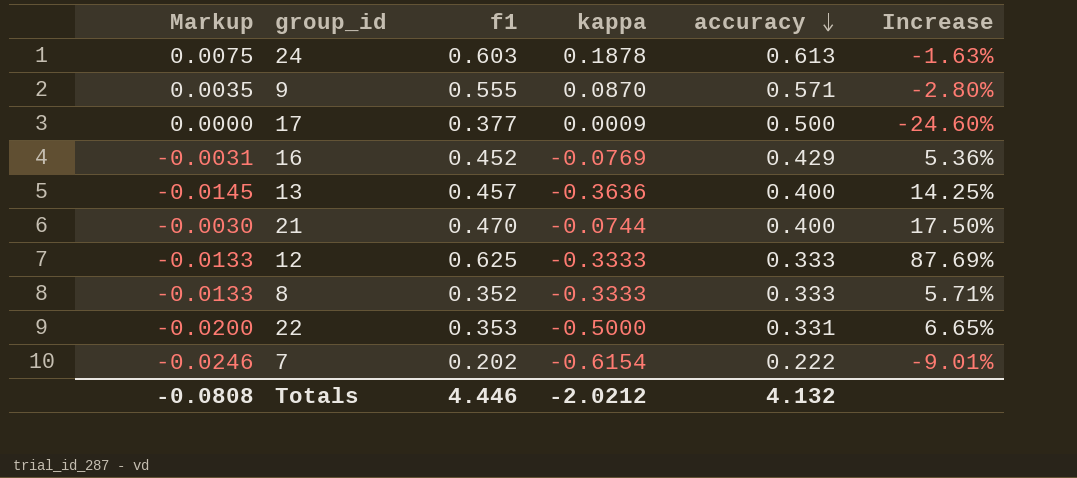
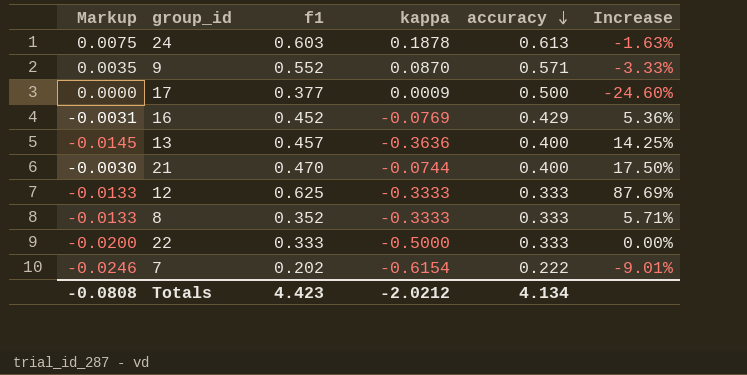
9 | f1: 0.555 -> 0.552
9 | Increase: -2.80% -> -3.33%
22 | f1: 0.353 -> 0.333
22 | accuracy: 0.331 -> 0.333
22 | Increase: 6.65% -> 0.00%
Totals | f1: 4.446 -> 4.423
Totals | accuracy: 4.132 -> 4.134

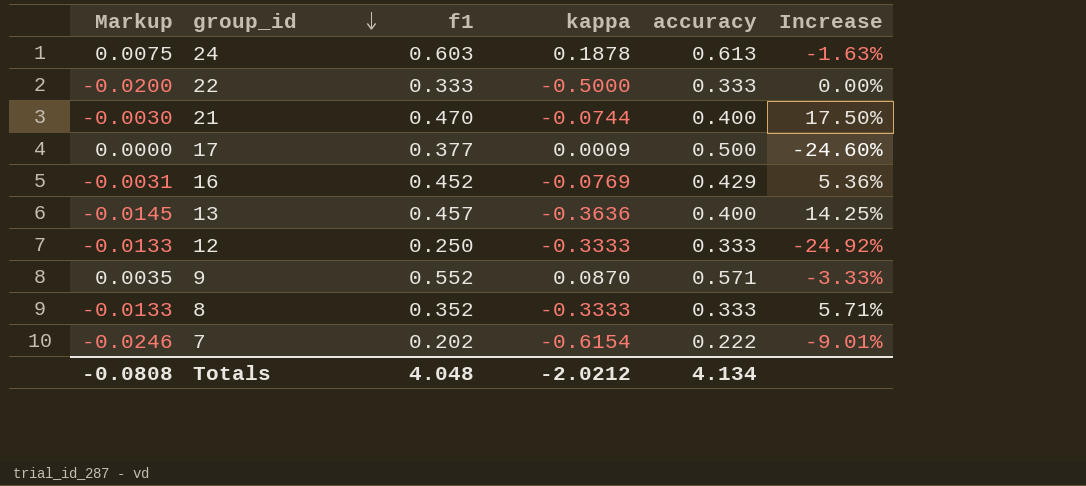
row order: accuracy descending -> group_id descending
12 | f1: 0.625 -> 0.250
12 | Increase: 87.69% -> -24.92%
Totals | f1: 4.423 -> 4.048

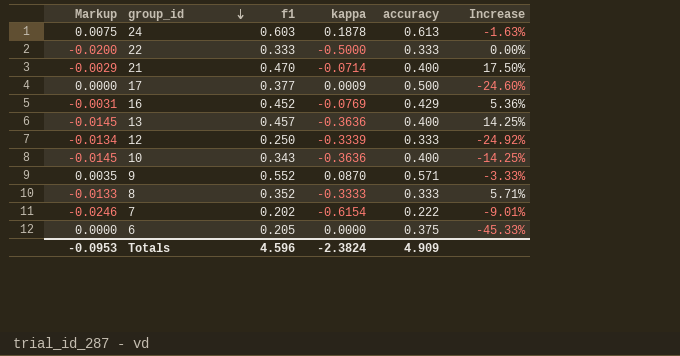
21 | Markup: -0.0030 -> -0.0029
21 | kappa: -0.0744 -> -0.0714
12 | Markup: -0.0133 -> -0.0134
12 | kappa: -0.3333 -> -0.3339
row 10: none -> -0.0145 | 0.343 | -0.3636 | 0.400 | -14.25%
row 6: none -> 0.0000 | 0.205 | 0.0000 | 0.375 | -45.33%
Totals | Markup: -0.0808 -> -0.0953
Totals | f1: 4.048 -> 4.596
Totals | kappa: -2.0212 -> -2.3824
Totals | accuracy: 4.134 -> 4.909

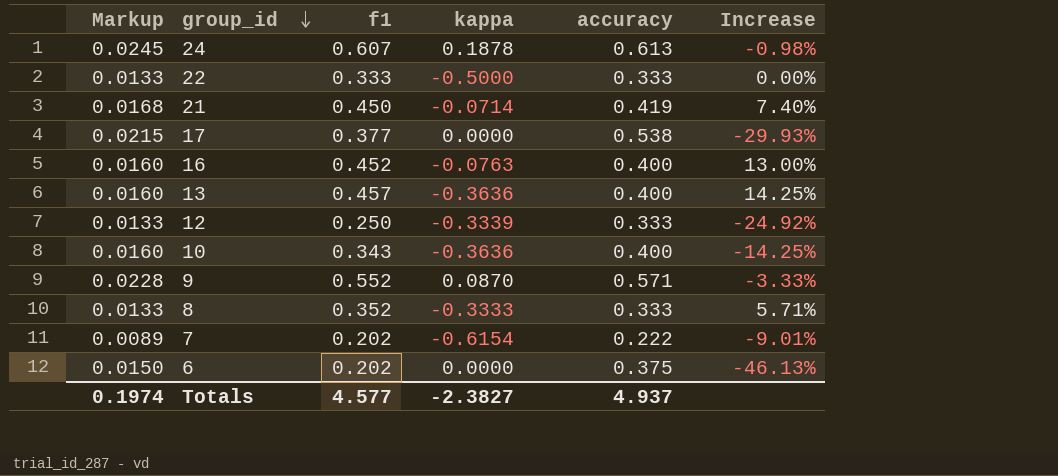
column Markup | formula: [kappa] * 0.04 -> [accuracy] * 0.04
24 | f1: 0.603 -> 0.607
24 | Increase: -1.63% -> -0.98%
21 | f1: 0.470 -> 0.450
21 | accuracy: 0.400 -> 0.419
21 | Increase: 17.50% -> 7.40%
17 | kappa: 0.0009 -> 0.0000
17 | accuracy: 0.500 -> 0.538
17 | Increase: -24.60% -> -29.93%
16 | kappa: -0.0769 -> -0.0763
16 | accuracy: 0.429 -> 0.400
16 | Increase: 5.36% -> 13.00%
6 | f1: 0.205 -> 0.202
6 | Increase: -45.33% -> -46.13%
Totals | Markup: -0.0953 -> 0.1974
Totals | f1: 4.596 -> 4.577
Totals | kappa: -2.3824 -> -2.3827
Totals | accuracy: 4.909 -> 4.937

